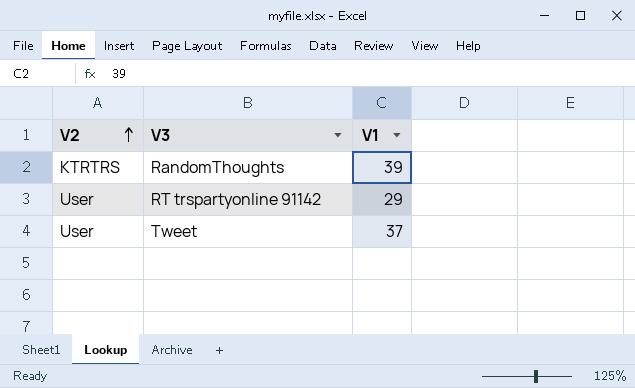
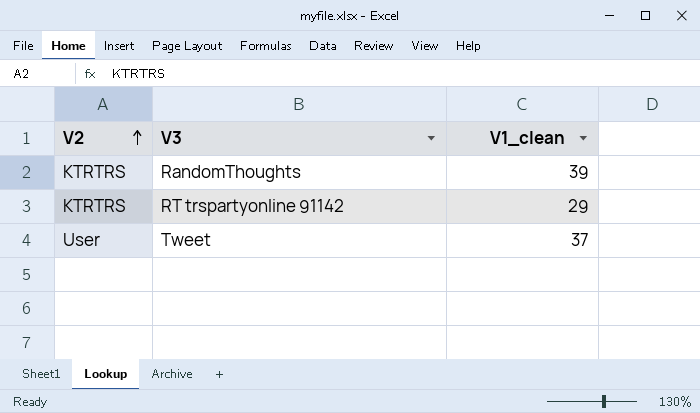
column name: V1 -> V1_clean
RT trspartyonline 91142 | V2: User -> KTRTRS

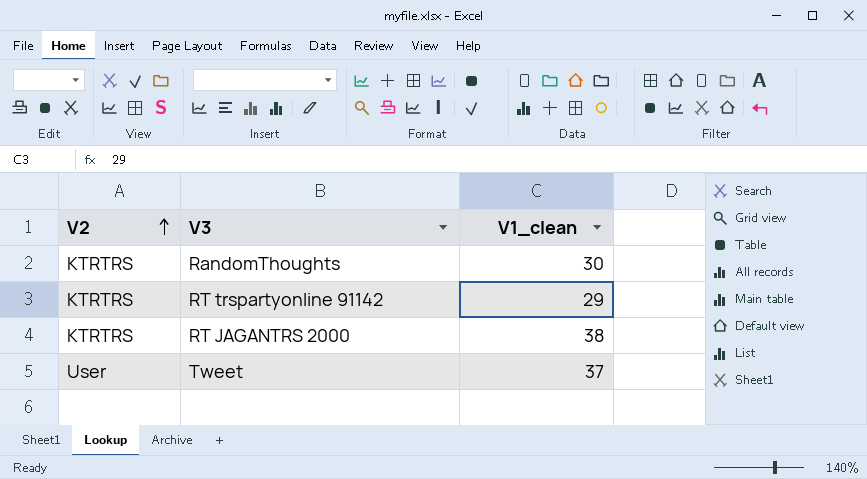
RandomThoughts | V1_clean: 39 -> 30
row RT JAGANTRS 2000: none -> KTRTRS | 38

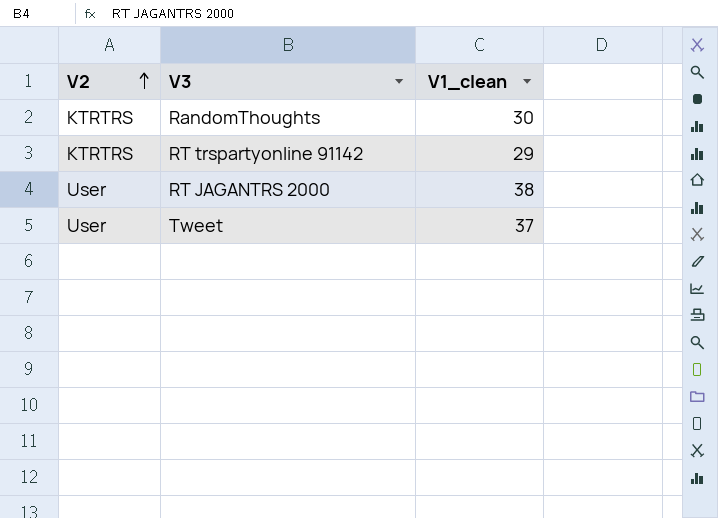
RT JAGANTRS 2000 | V2: KTRTRS -> User

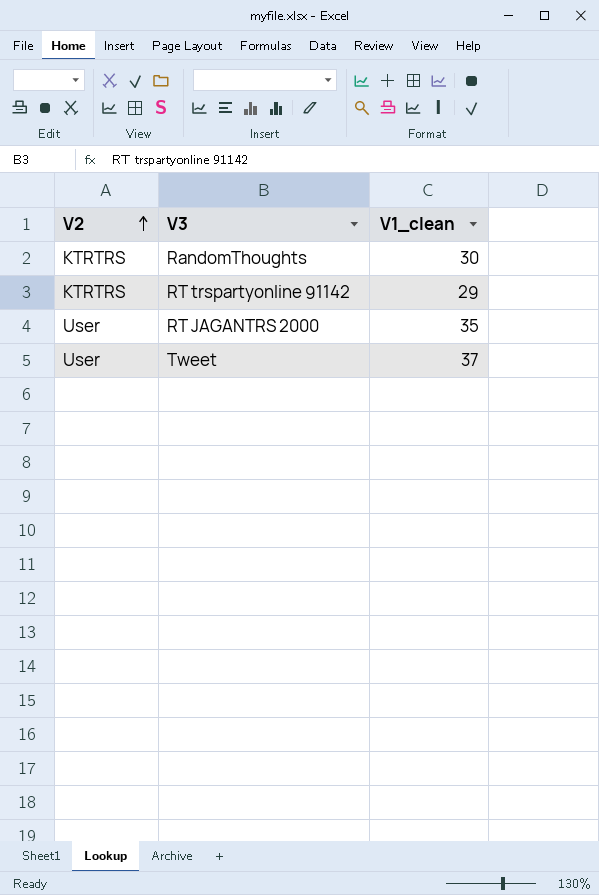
RT JAGANTRS 2000 | V1_clean: 38 -> 35

